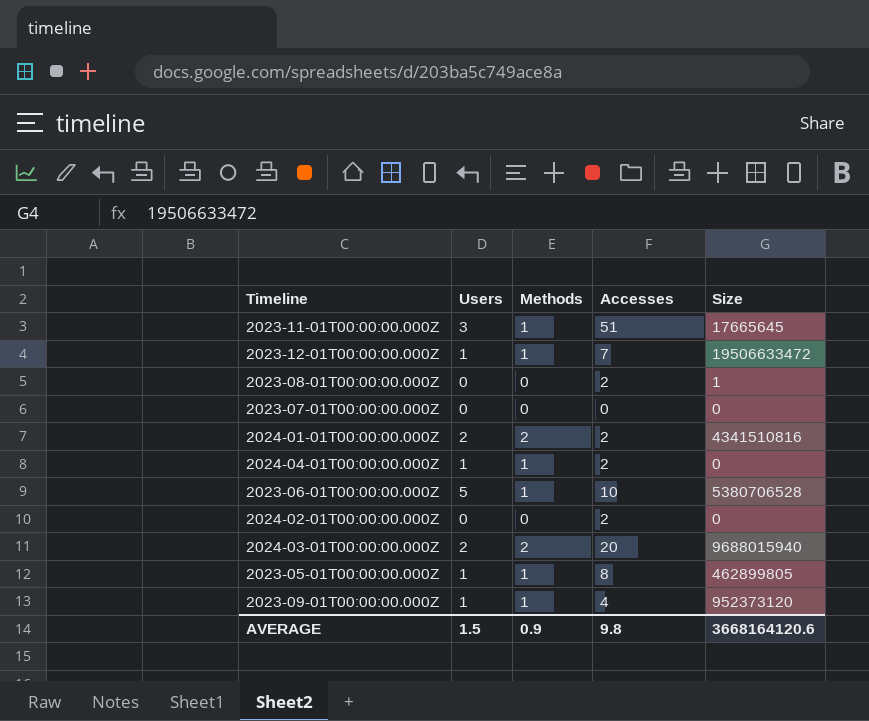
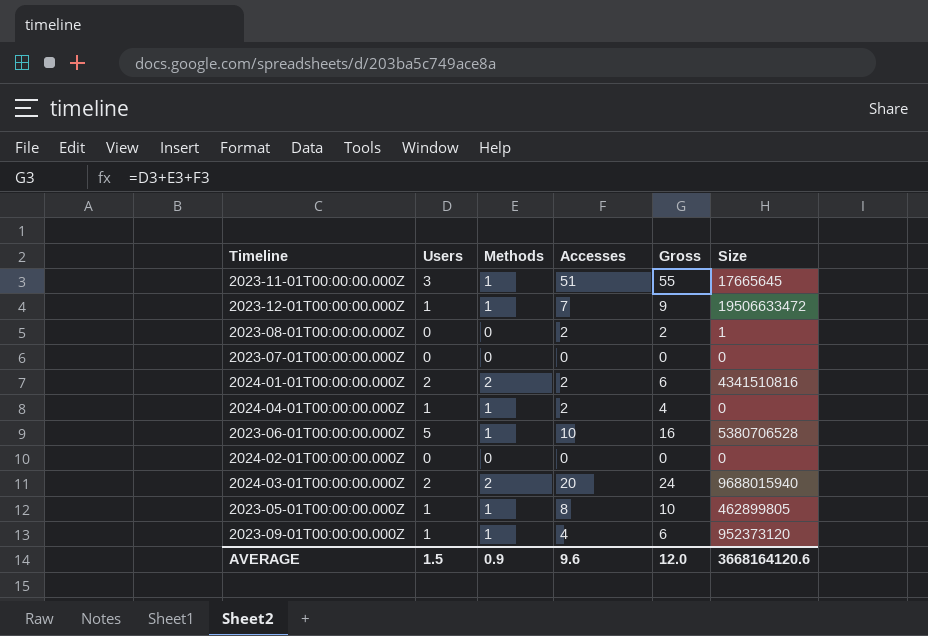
column Gross | formula: none -> [Users] + [Methods] + [Accesses]
2024-02-01T00:00:00.000Z | Accesses: 2 -> 0
AVERAGE | Accesses: 9.8 -> 9.6

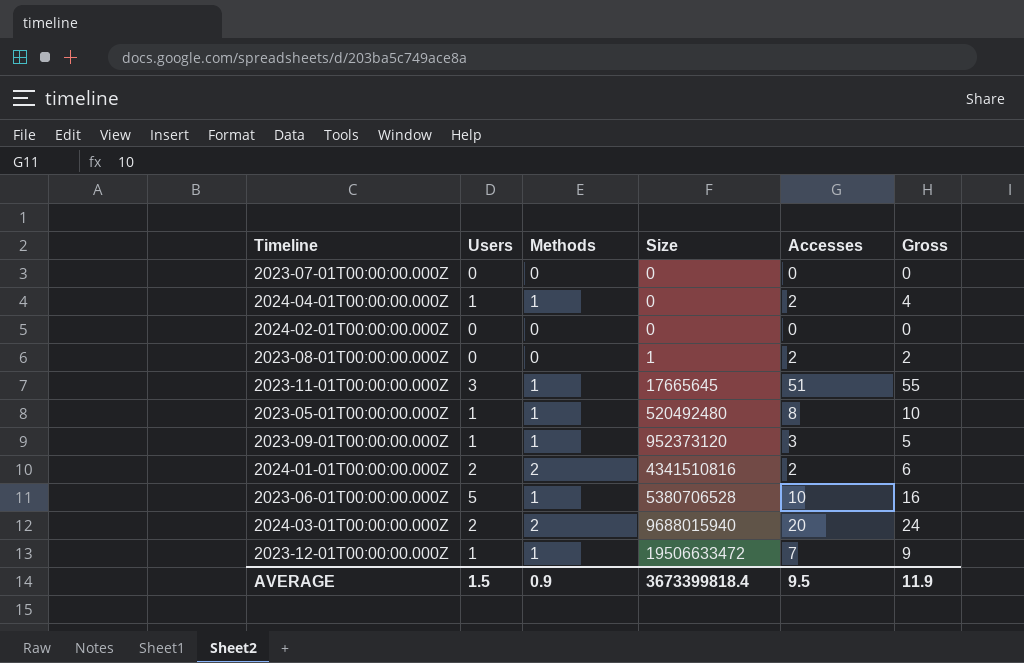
row order: none -> Size ascending
column Size | position: 6 -> 4
2023-05-01T00:00:00.000Z | Size: 462899805 -> 520492480
2023-09-01T00:00:00.000Z | Accesses: 4 -> 3
2023-09-01T00:00:00.000Z | Gross: 6 -> 5
AVERAGE | Size: 3668164120.6 -> 3673399818.4
AVERAGE | Accesses: 9.6 -> 9.5
AVERAGE | Gross: 12.0 -> 11.9

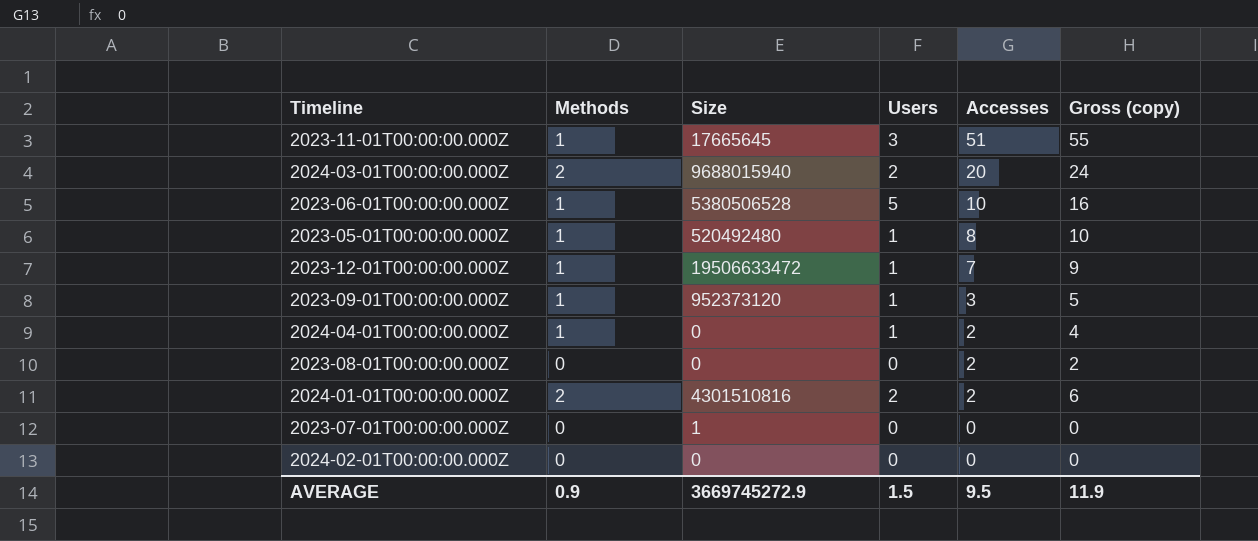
row order: Size ascending -> Accesses descending
column Users | position: 2 -> 4
column name: Gross -> Gross (copy)
2023-06-01T00:00:00.000Z | Size: 5380706528 -> 5380506528
2023-08-01T00:00:00.000Z | Size: 1 -> 0
2024-01-01T00:00:00.000Z | Size: 4341510816 -> 4301510816
2023-07-01T00:00:00.000Z | Size: 0 -> 1
AVERAGE | Size: 3673399818.4 -> 3669745272.9

